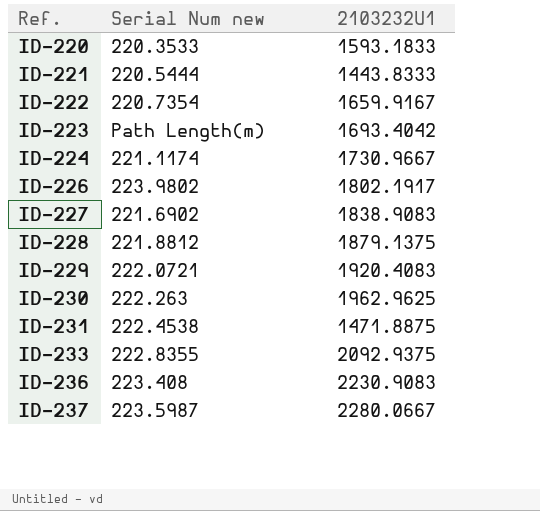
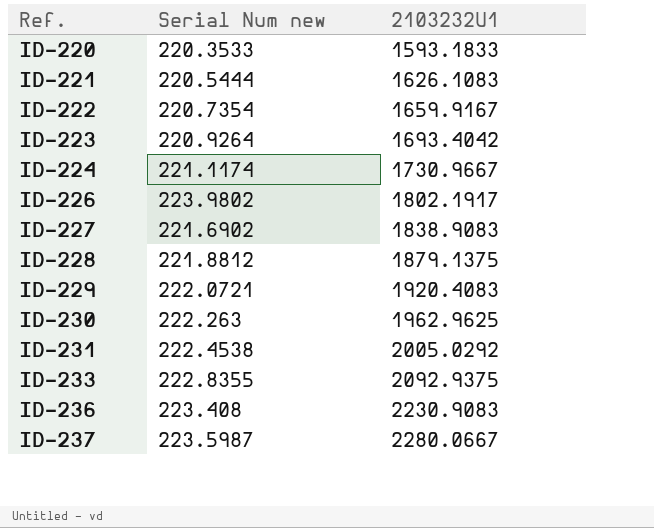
ID-221 | 2103232U1: 1443.8333 -> 1626.1083
ID-223 | Serial Num new: Path Length(m) -> 220.9264
ID-231 | 2103232U1: 1471.8875 -> 2005.0292

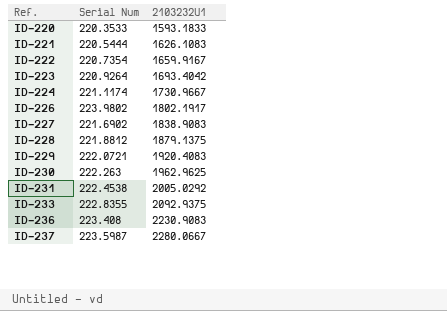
column name: Serial Num new -> Serial Num

